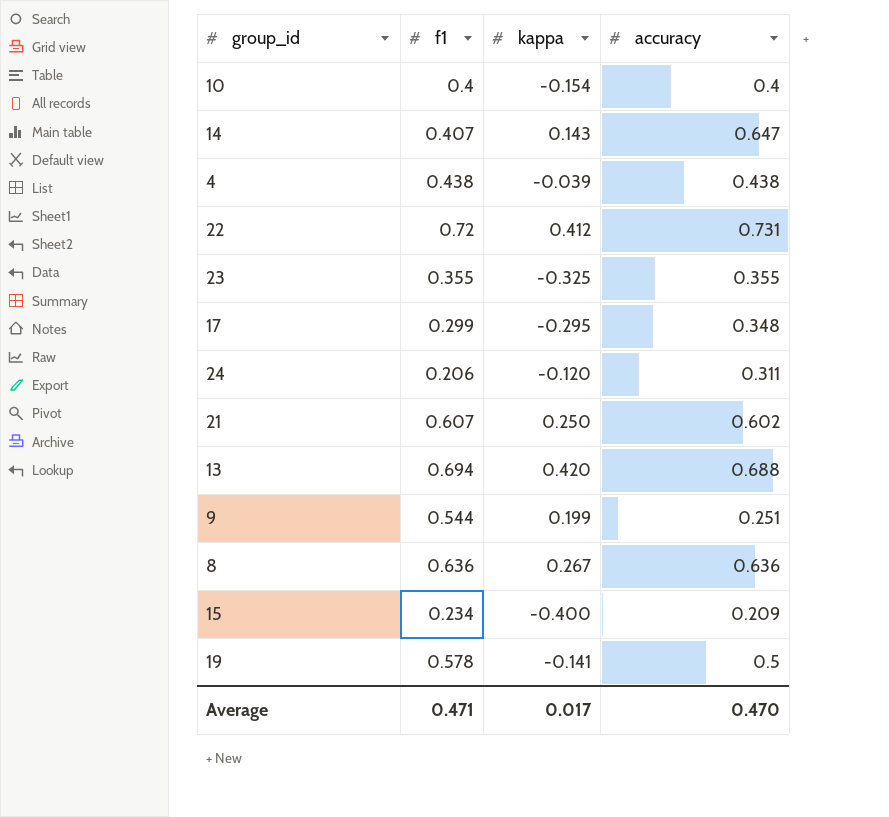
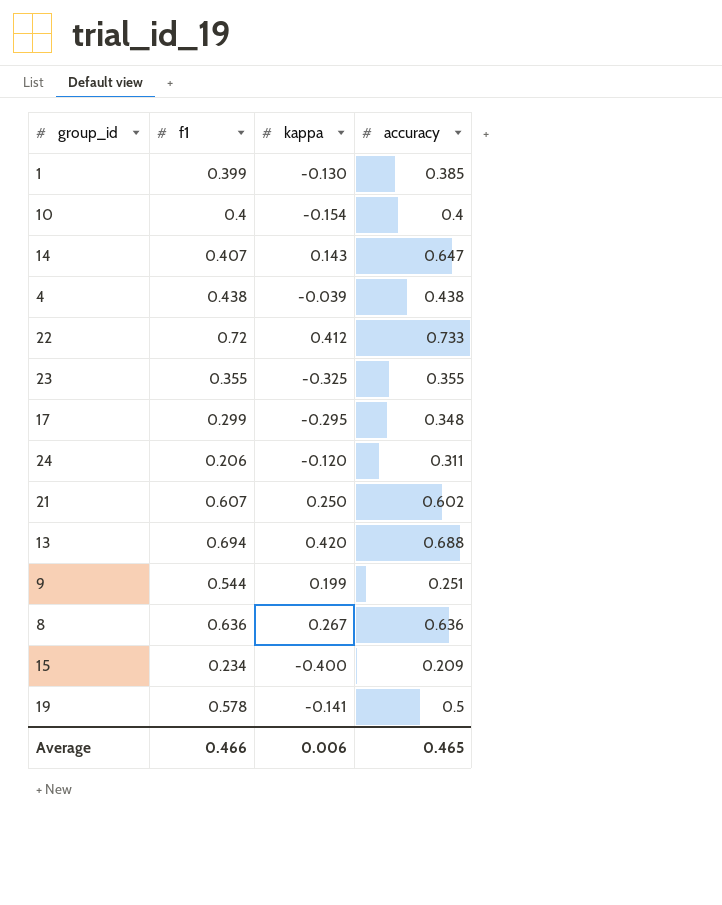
row 1: none -> 0.399 | -0.130 | 0.385
22 | accuracy: 0.731 -> 0.733
Average | f1: 0.471 -> 0.466
Average | kappa: 0.017 -> 0.006
Average | accuracy: 0.470 -> 0.465

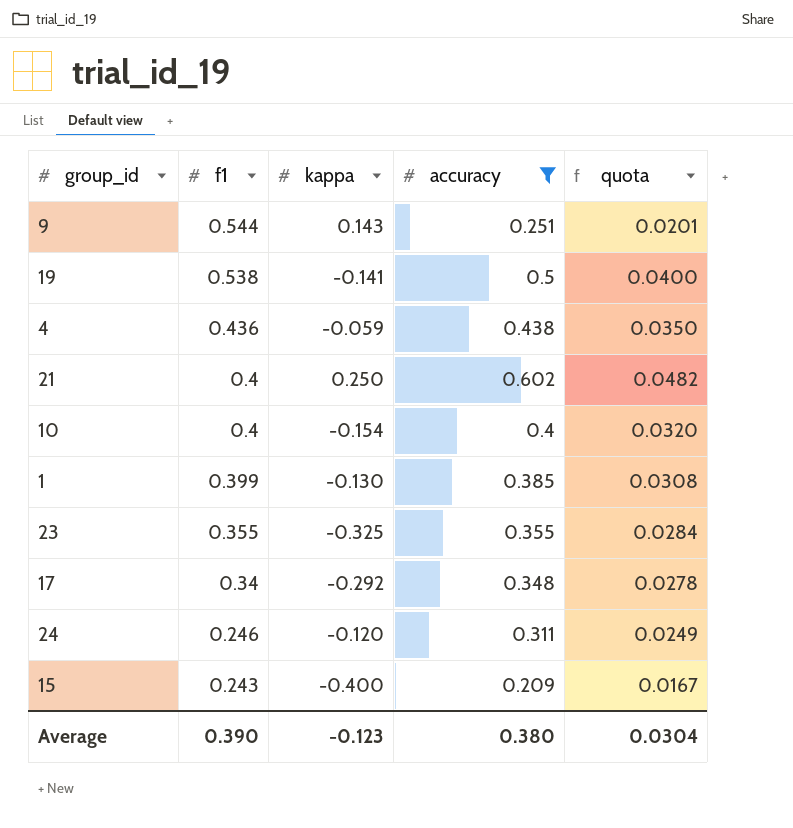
filter: none -> accuracy <= 0.602
row order: none -> f1 descending
column quota | formula: none -> [accuracy] * 0.08
9 | kappa: 0.199 -> 0.143
19 | f1: 0.578 -> 0.538
4 | f1: 0.438 -> 0.436
4 | kappa: -0.039 -> -0.059
21 | f1: 0.607 -> 0.4
17 | f1: 0.299 -> 0.34
17 | kappa: -0.295 -> -0.292
24 | f1: 0.206 -> 0.246
15 | f1: 0.234 -> 0.243
Average | f1: 0.466 -> 0.390
Average | kappa: 0.006 -> -0.123
Average | accuracy: 0.465 -> 0.380

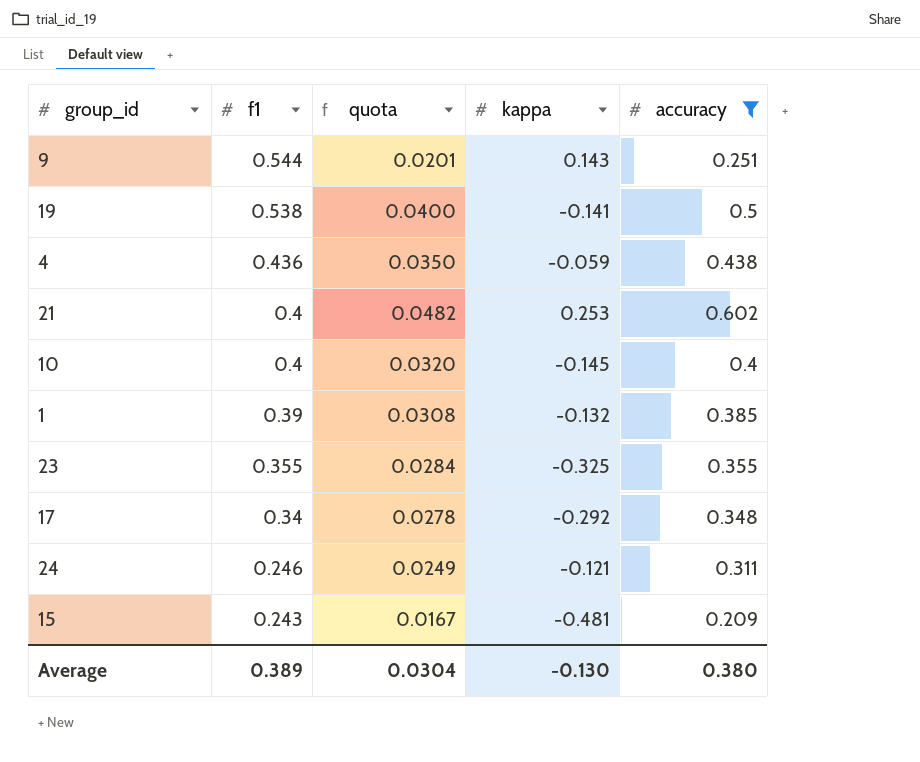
column quota | position: 5 -> 3
21 | kappa: 0.250 -> 0.253
10 | kappa: -0.154 -> -0.145
1 | f1: 0.399 -> 0.39
1 | kappa: -0.130 -> -0.132
24 | kappa: -0.120 -> -0.121
15 | kappa: -0.400 -> -0.481
Average | f1: 0.390 -> 0.389
Average | kappa: -0.123 -> -0.130

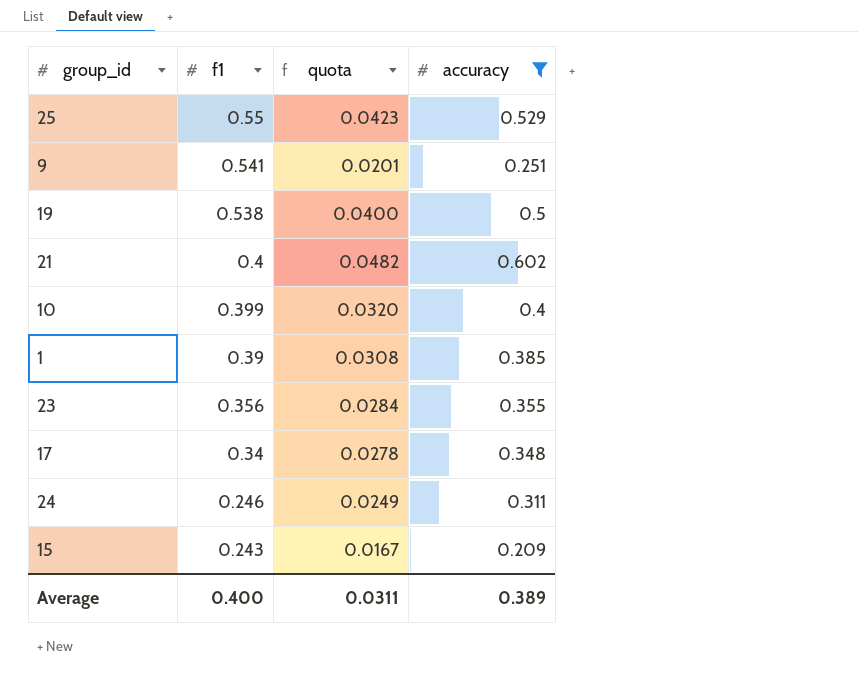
column kappa | position: 4 -> none
row 4: 0.436 | 0.0350 | -0.059 | 0.438 -> none
row 25: none -> 0.55 | 0.0423 | 0.529
9 | f1: 0.544 -> 0.541
10 | f1: 0.4 -> 0.399
23 | f1: 0.355 -> 0.356
Average | f1: 0.389 -> 0.400
Average | quota: 0.0304 -> 0.0311
Average | accuracy: 0.380 -> 0.389

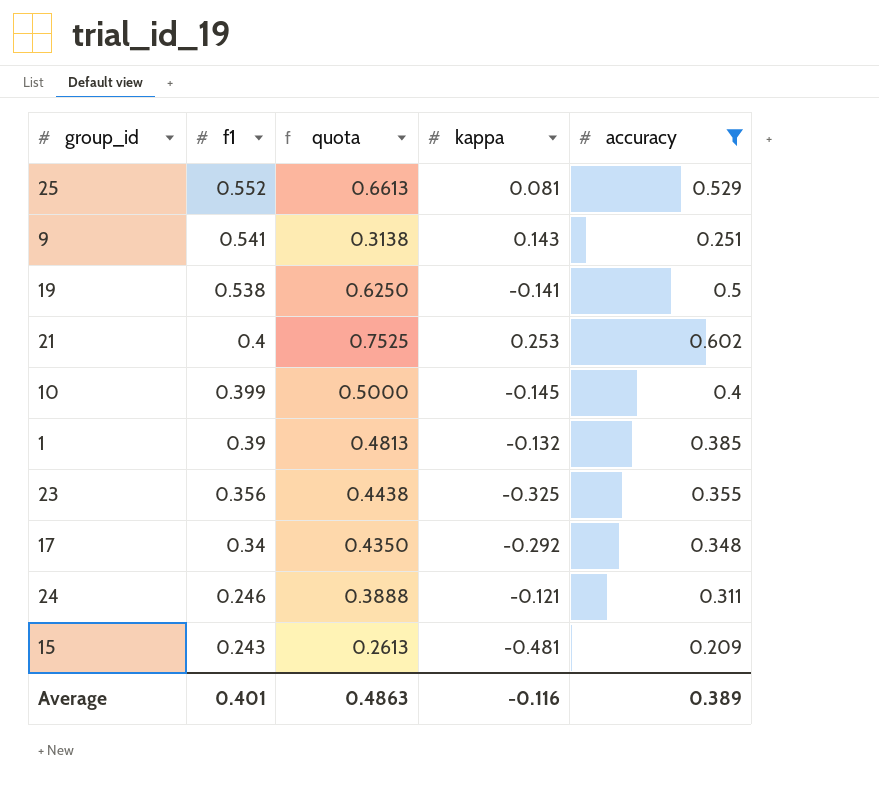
column quota | formula: [accuracy] * 0.08 -> [accuracy] * 1.25
column kappa | position: none -> 4
25 | f1: 0.55 -> 0.552
Average | f1: 0.400 -> 0.401
Average | quota: 0.0311 -> 0.4863

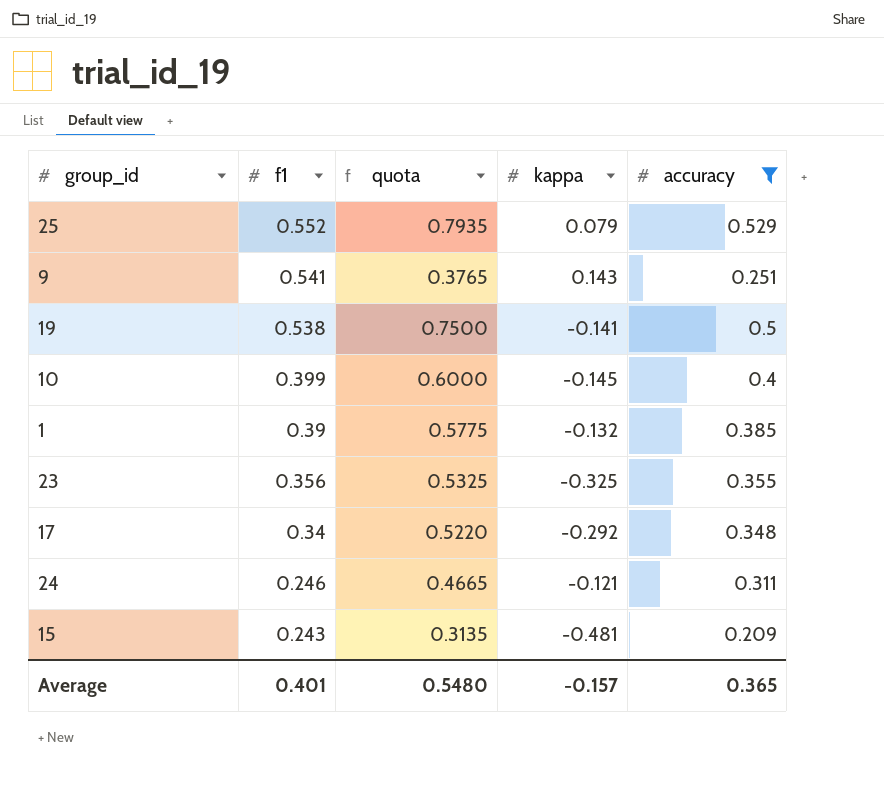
column quota | formula: [accuracy] * 1.25 -> [accuracy] * 1.5
row 21: 0.4 | 0.7525 | 0.253 | 0.602 -> none
25 | kappa: 0.081 -> 0.079
Average | quota: 0.4863 -> 0.5480
Average | kappa: -0.116 -> -0.157
Average | accuracy: 0.389 -> 0.365

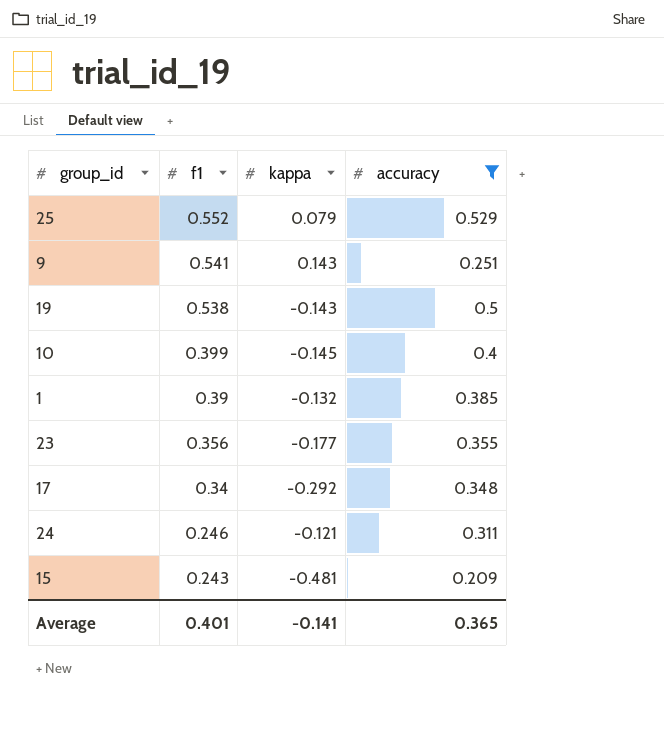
column quota | formula: [accuracy] * 1.5 -> none
19 | kappa: -0.141 -> -0.143
23 | kappa: -0.325 -> -0.177
Average | kappa: -0.157 -> -0.141

